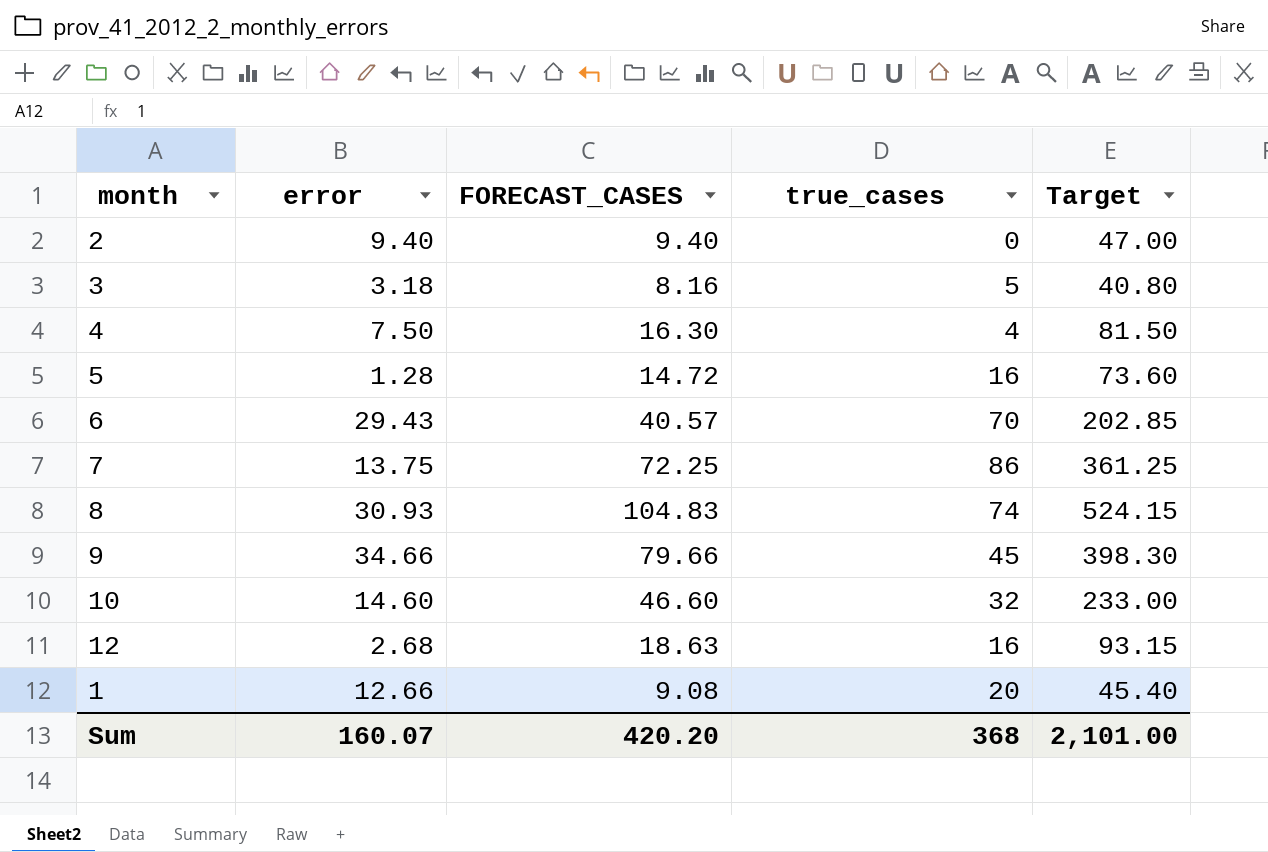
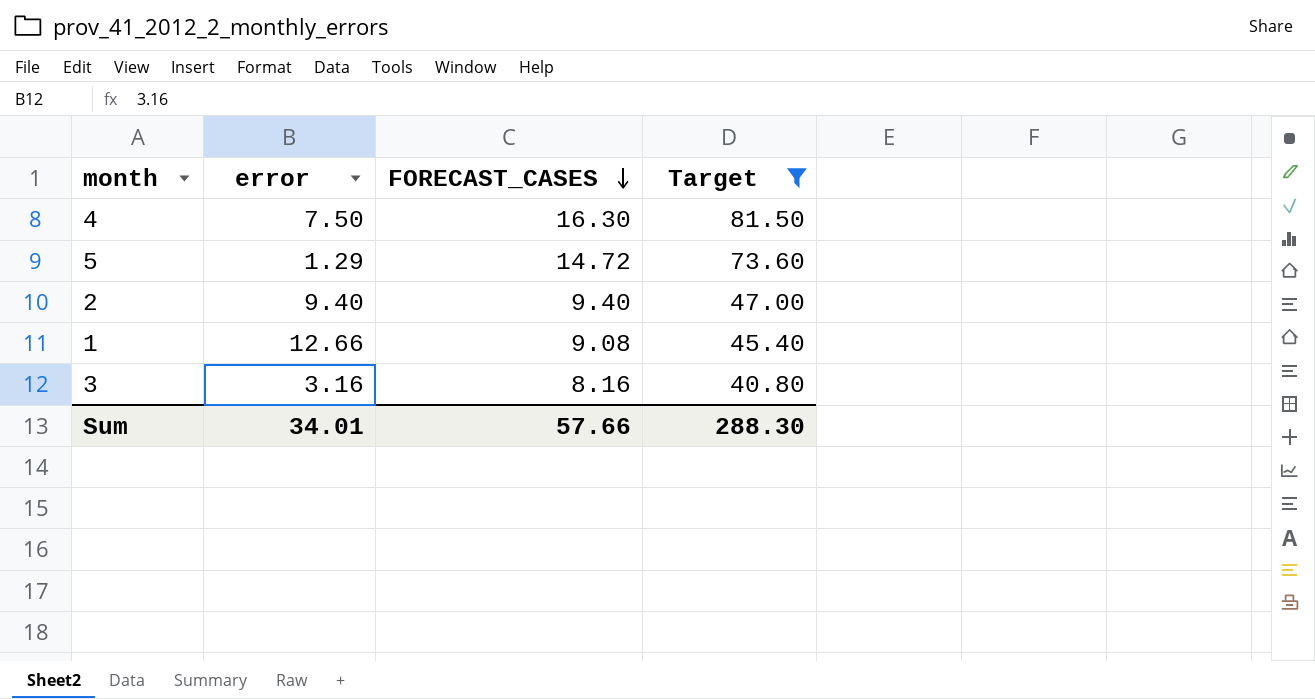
filter: none -> Target <= 81.50
row order: none -> FORECAST_CASES descending
column true_cases | position: 4 -> none
5 | error: 1.28 -> 1.29
3 | error: 3.18 -> 3.16
Sum | error: 160.07 -> 34.01
Sum | FORECAST_CASES: 420.20 -> 57.66
Sum | Target: 2,101.00 -> 288.30

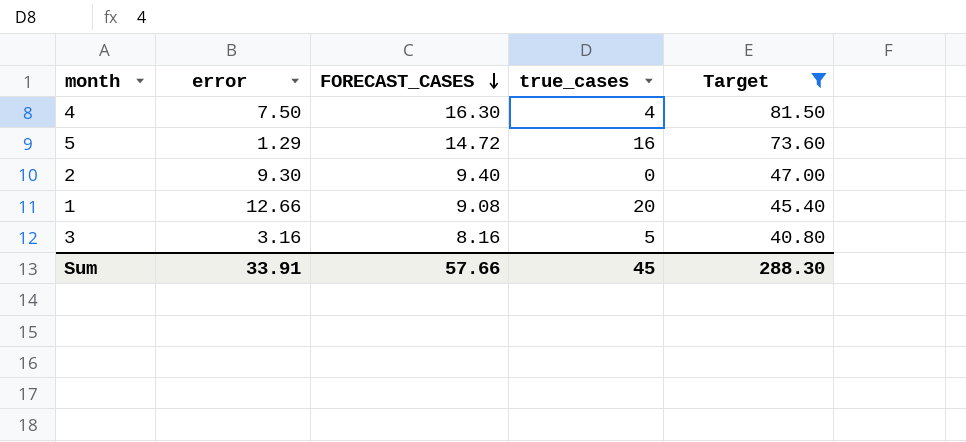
column true_cases | position: none -> 4
2 | error: 9.40 -> 9.30
Sum | error: 34.01 -> 33.91

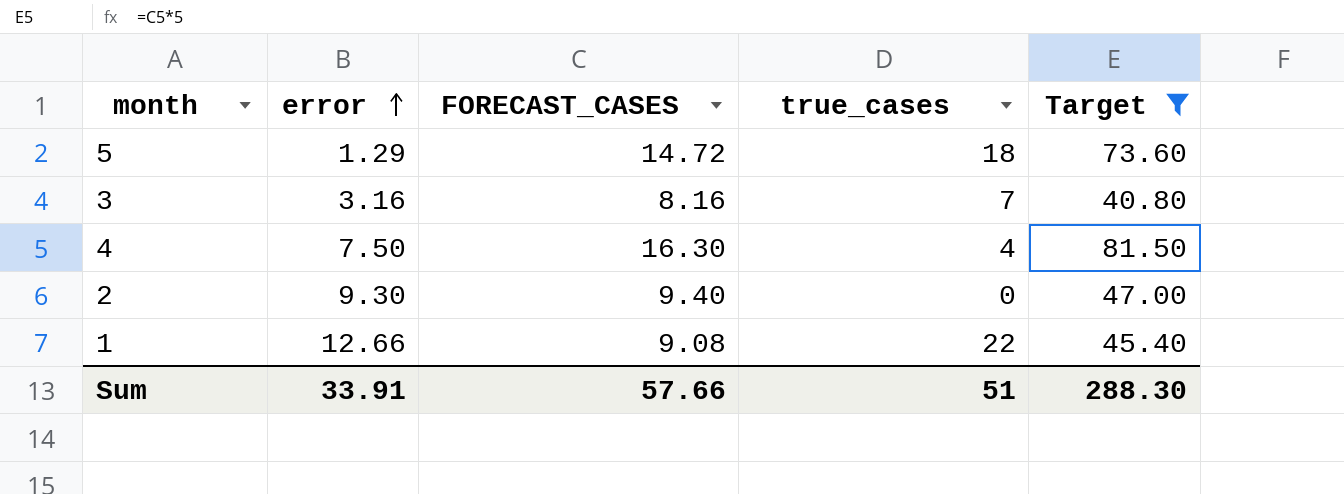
row order: FORECAST_CASES descending -> error ascending
5 | true_cases: 16 -> 18
3 | true_cases: 5 -> 7
1 | true_cases: 20 -> 22
Sum | true_cases: 45 -> 51

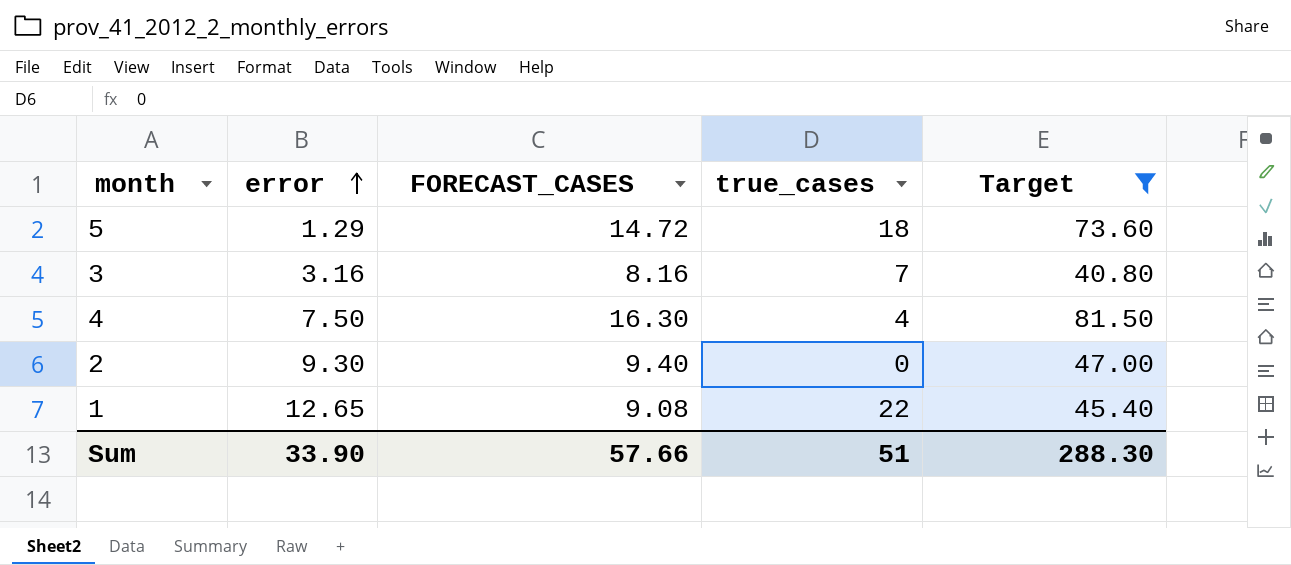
1 | error: 12.66 -> 12.65
Sum | error: 33.91 -> 33.90

